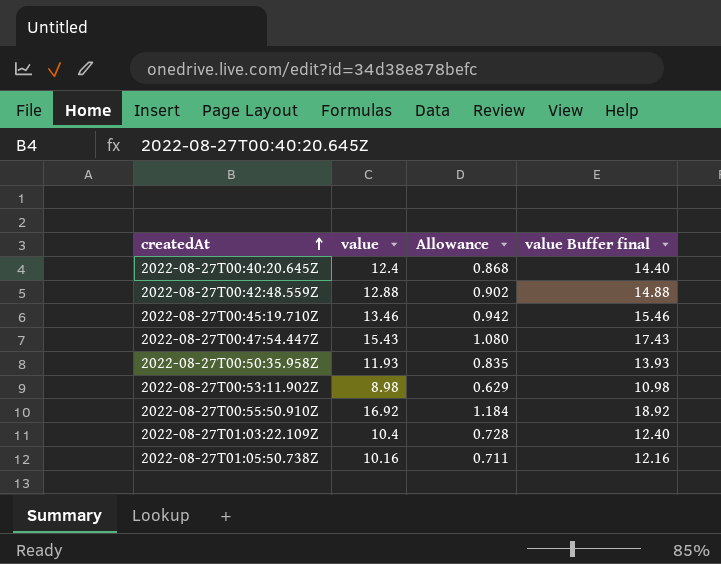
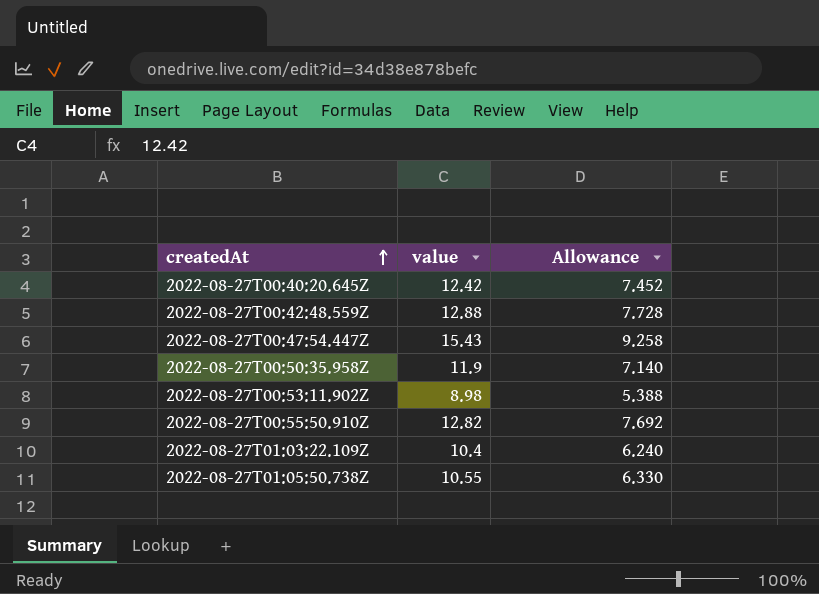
column value Buffer final | formula: [value] + 2 -> none
column Allowance | formula: [value] * 0.07 -> [value] * 0.6
row 2022-08-27T00:45:19.710Z: 13.46 | 0.942 | 15.46 -> none
2022-08-27T00:40:20.645Z | value: 12.4 -> 12.42
2022-08-27T00:50:35.958Z | value: 11.93 -> 11.9
2022-08-27T00:55:50.910Z | value: 16.92 -> 12.82
2022-08-27T01:05:50.738Z | value: 10.16 -> 10.55

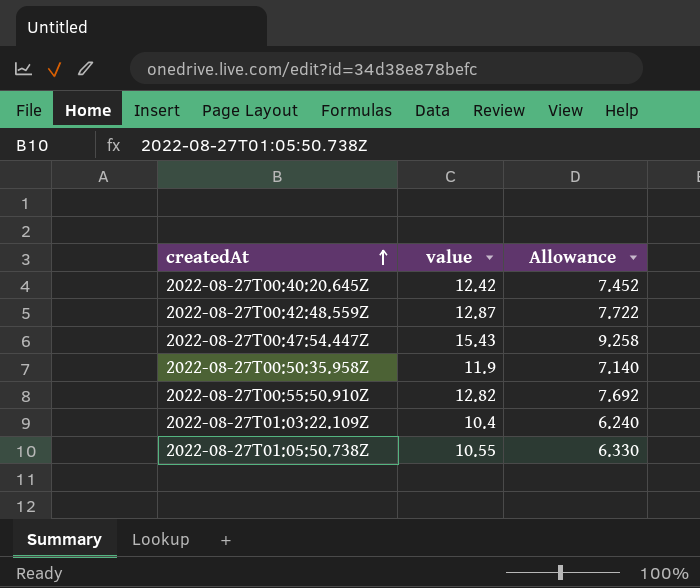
row 2022-08-27T00:53:11.902Z: 8.98 | 5.388 -> none
2022-08-27T00:42:48.559Z | value: 12.88 -> 12.87
2022-08-27T00:42:48.559Z | Allowance: 7.728 -> 7.722

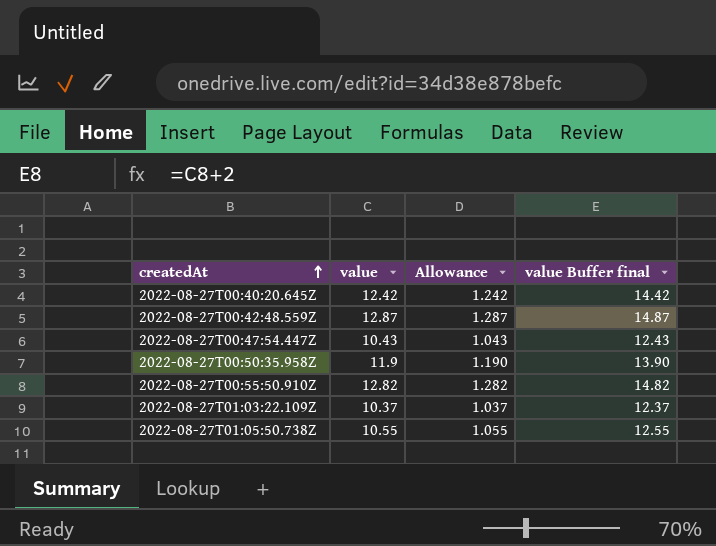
column Allowance | formula: [value] * 0.6 -> [value] * 0.1
column value Buffer final | formula: none -> [value] + 2
2022-08-27T00:47:54.447Z | value: 15.43 -> 10.43
2022-08-27T01:03:22.109Z | value: 10.4 -> 10.37

